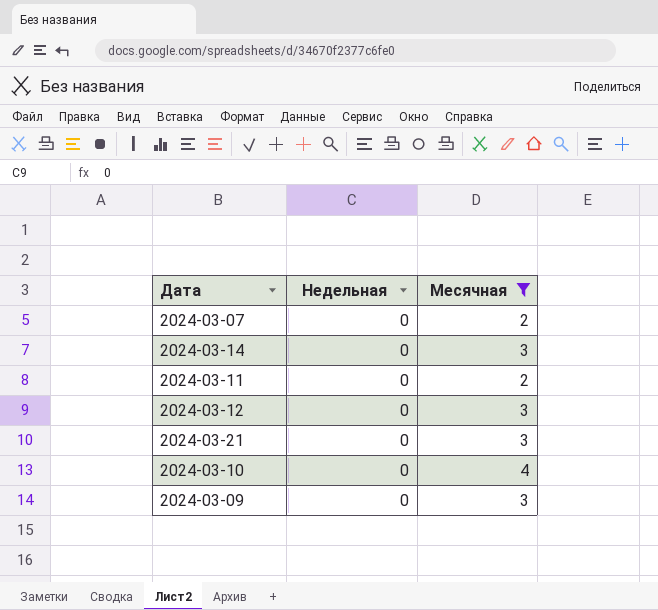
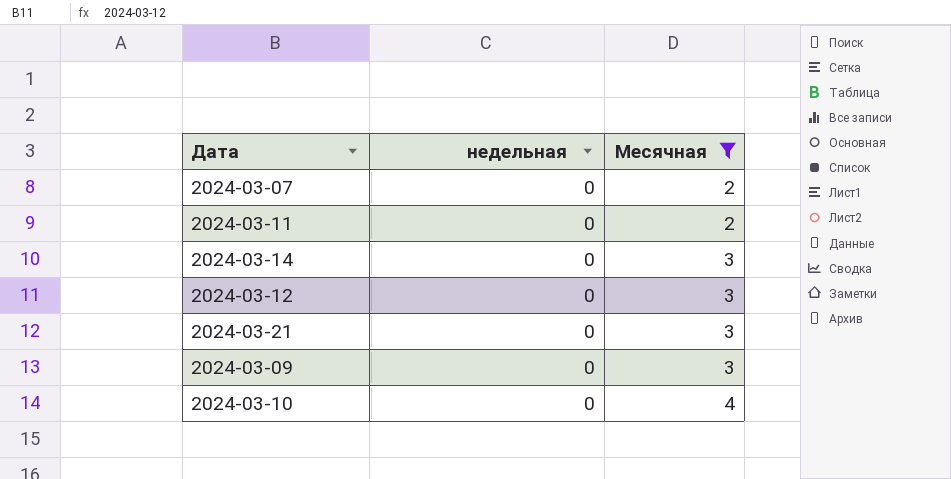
row order: none -> Месячная ascending
column name: Недельная -> недельная

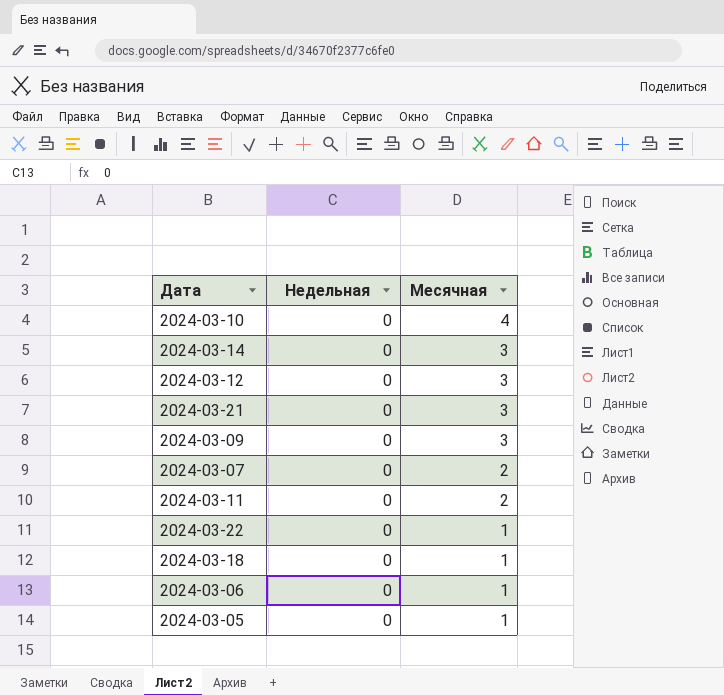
filter: Месячная != 1 -> none
row order: Месячная ascending -> Месячная descending
column name: недельная -> Недельная

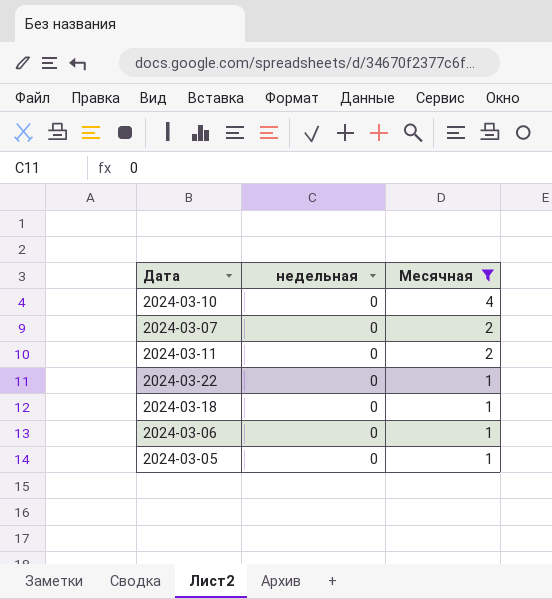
filter: none -> Месячная != 3
column name: Недельная -> недельная

